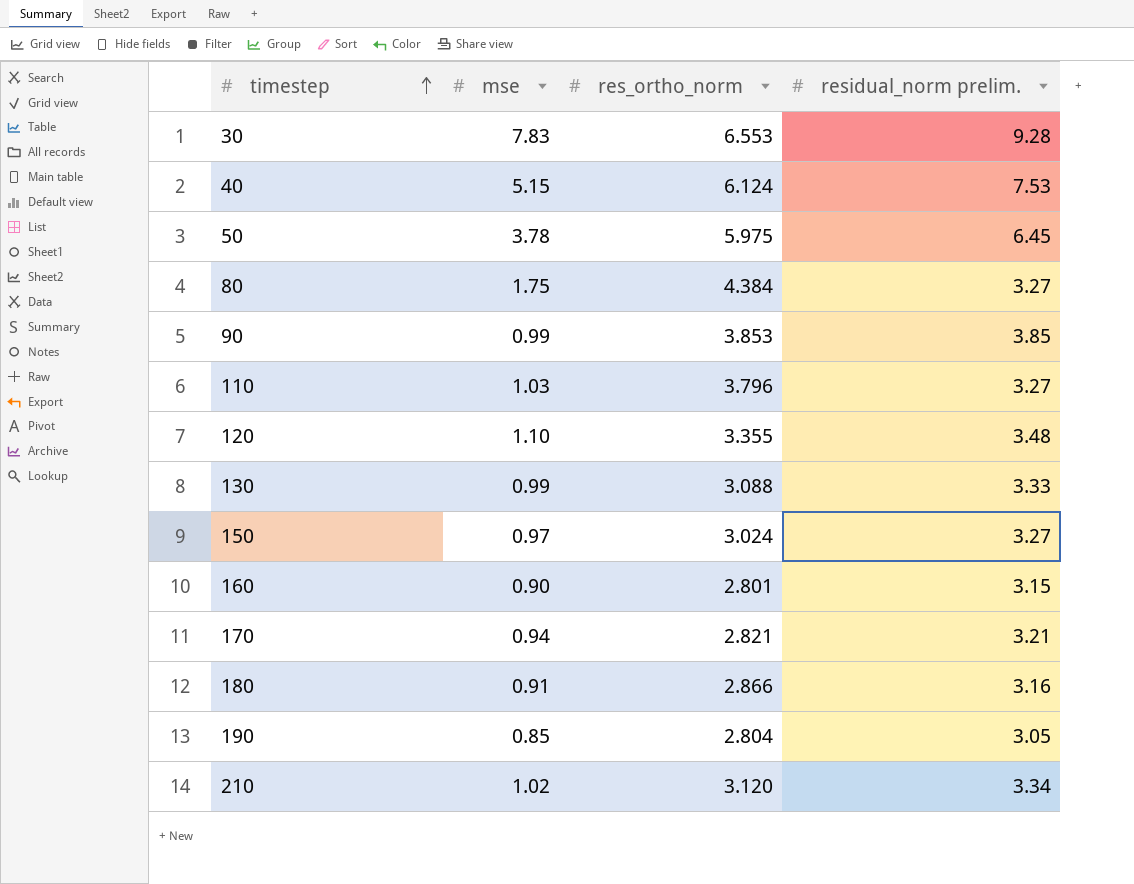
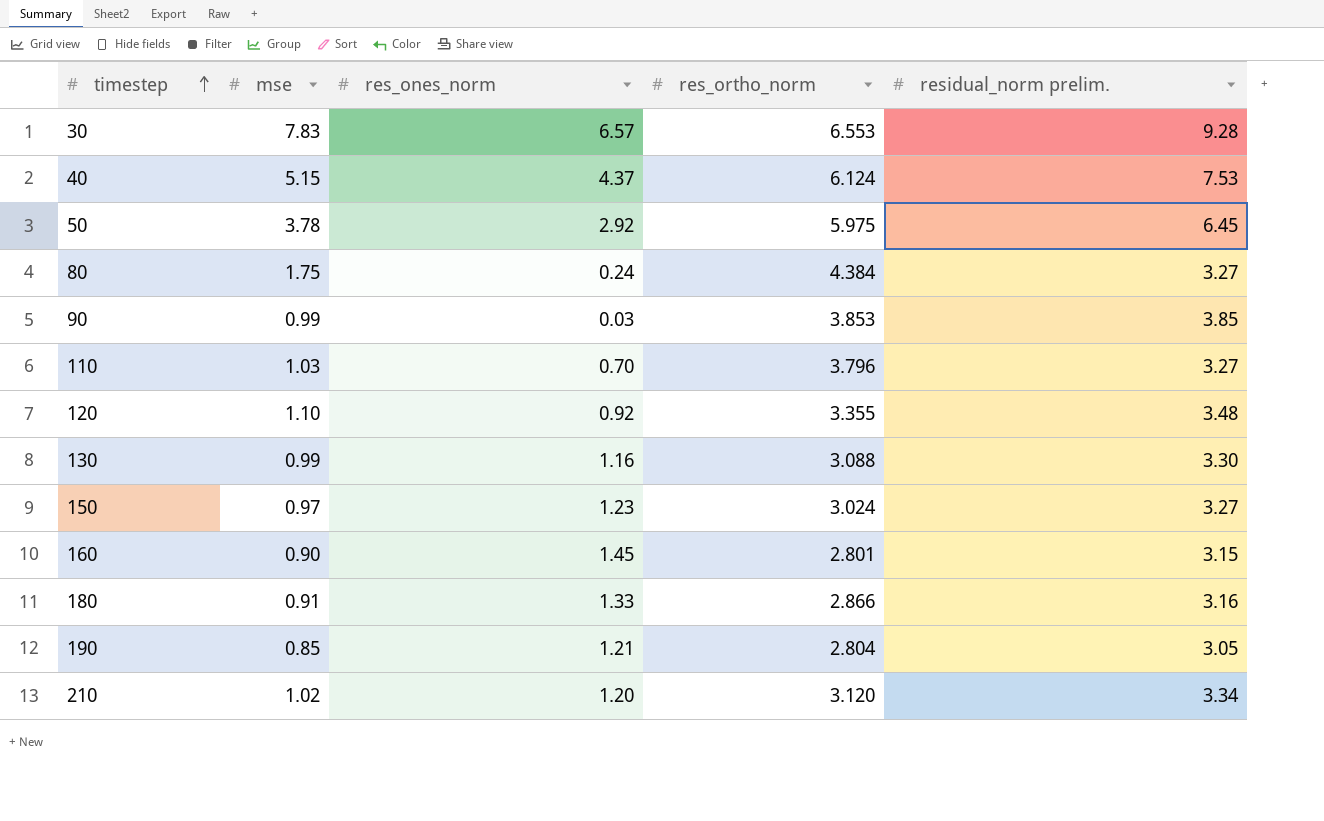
column res_ones_norm | position: none -> 3
row 170: 0.94 | 2.821 | 3.21 -> none
130 | residual_norm prelim.: 3.33 -> 3.30

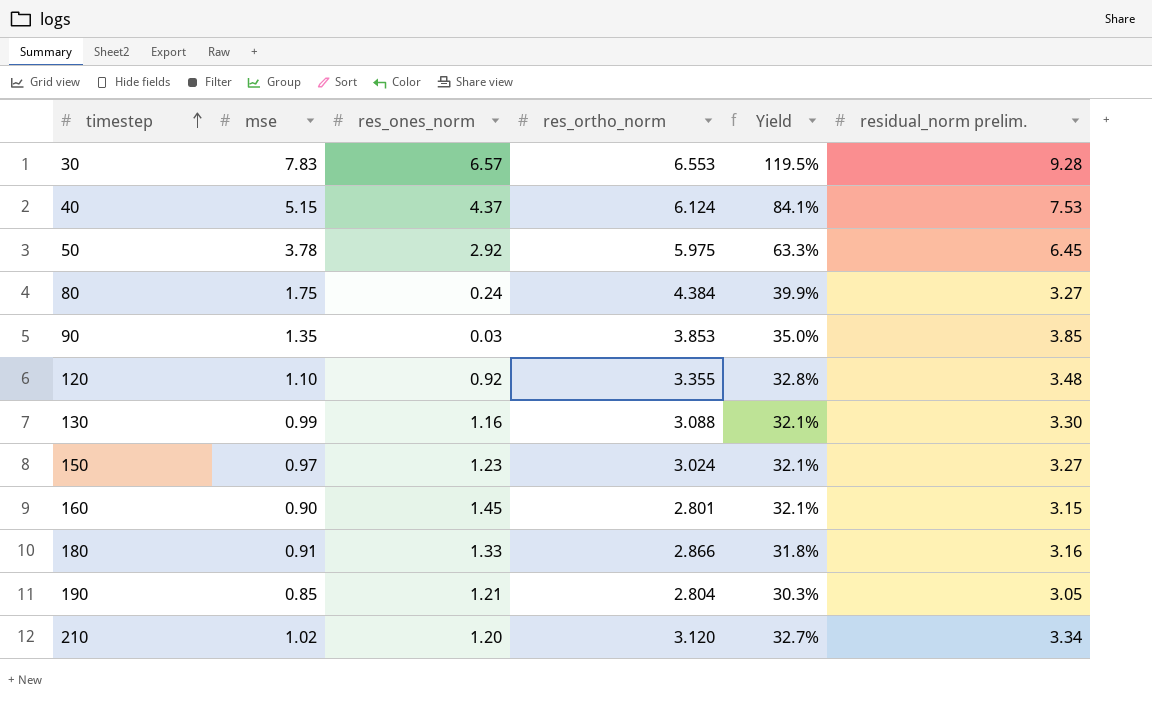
column Yield | formula: none -> [mse] / [res_ortho_norm]
row 110: 1.03 | 0.70 | 3.796 | 3.27 -> none
90 | mse: 0.99 -> 1.35

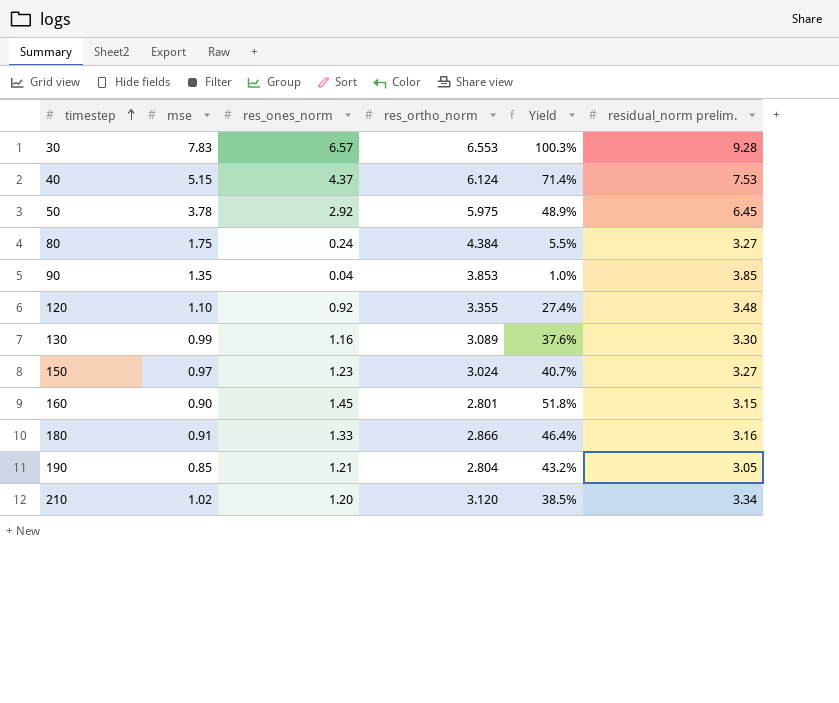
column Yield | formula: [mse] / [res_ortho_norm] -> [res_ones_norm] / [res_ortho_norm]
90 | res_ones_norm: 0.03 -> 0.04
130 | res_ortho_norm: 3.088 -> 3.089

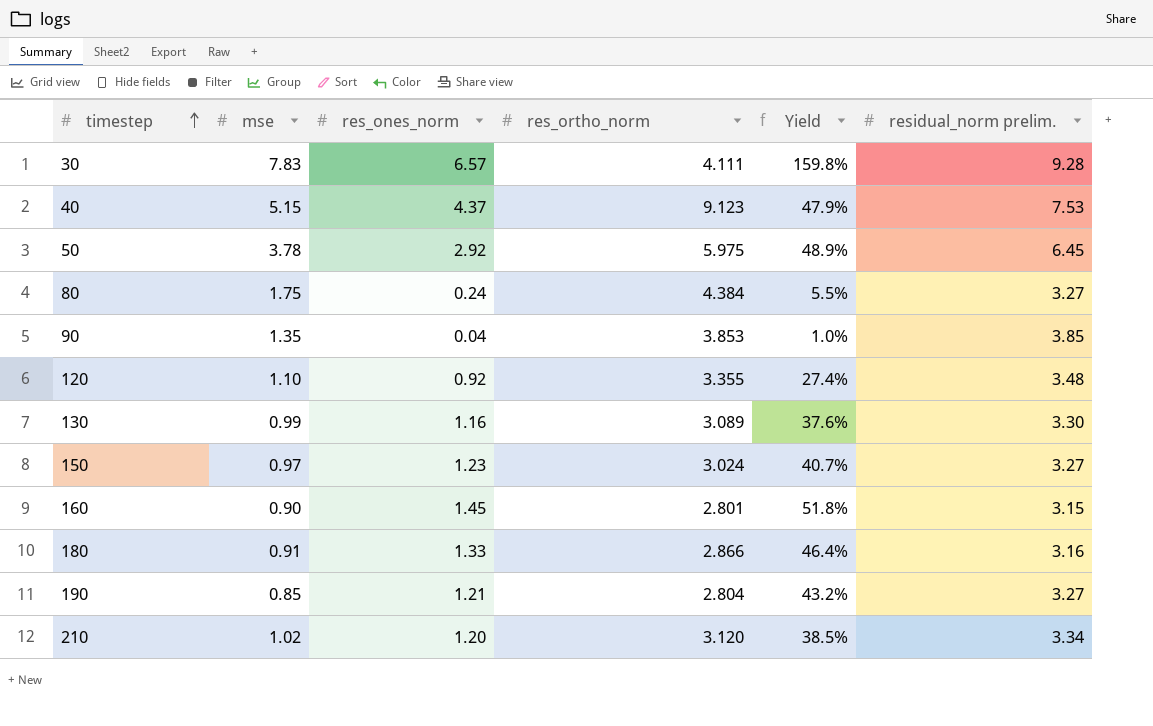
30 | res_ortho_norm: 6.553 -> 4.111
30 | Yield: 100.3% -> 159.8%
40 | res_ortho_norm: 6.124 -> 9.123
40 | Yield: 71.4% -> 47.9%
190 | residual_norm prelim.: 3.05 -> 3.27

